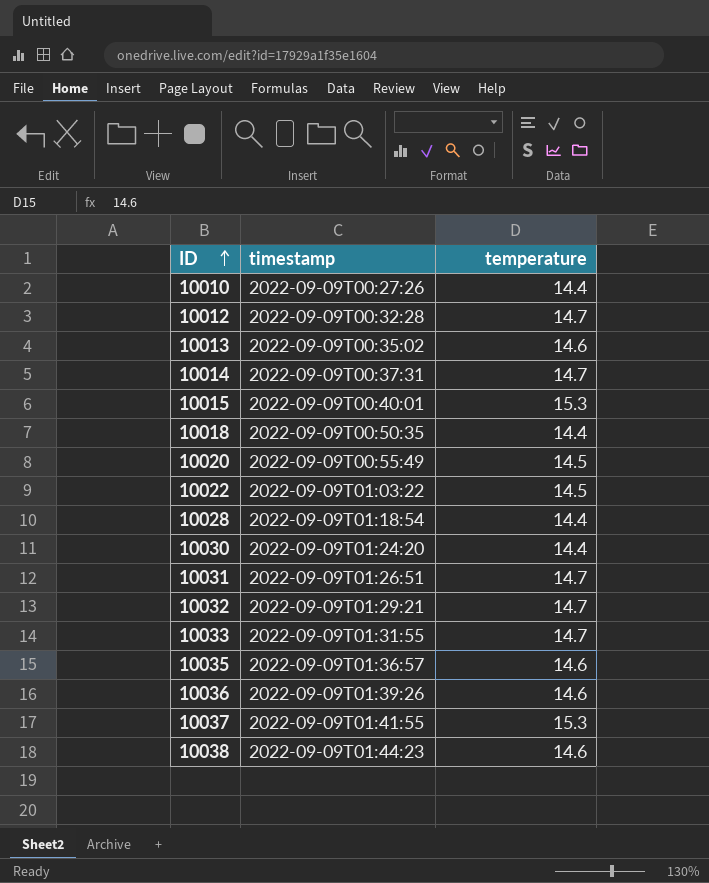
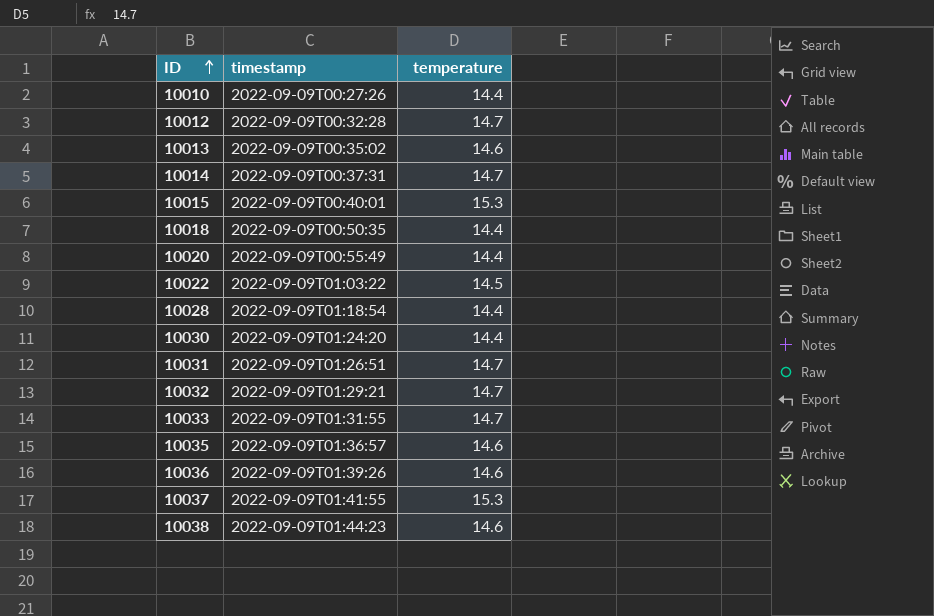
10020 | temperature: 14.5 -> 14.4

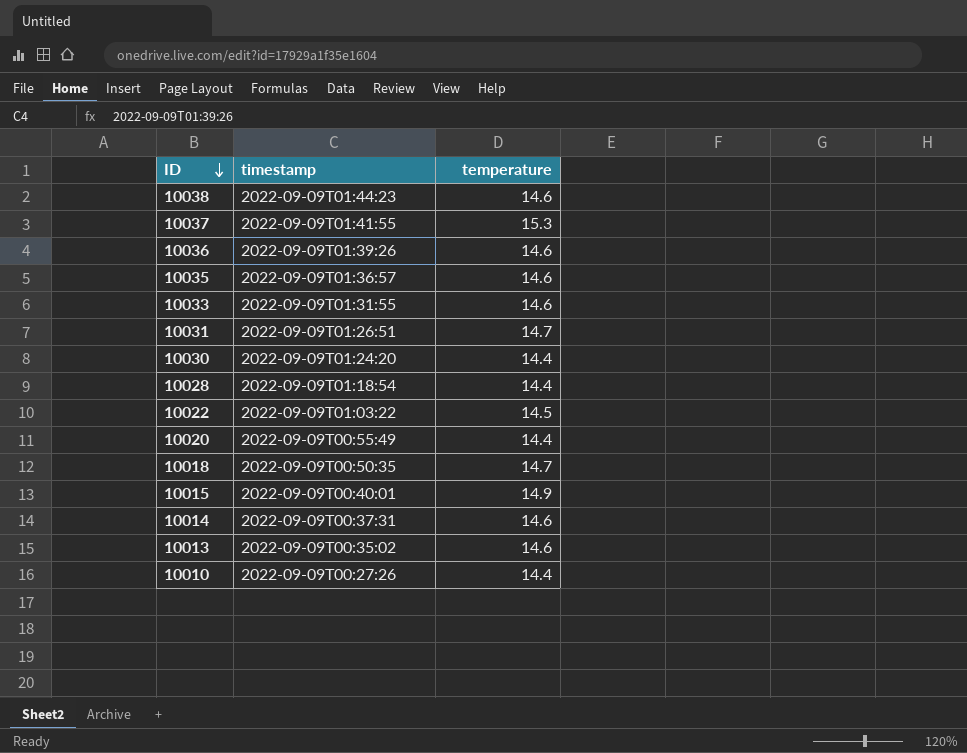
row order: ID ascending -> ID descending
row 10012: 2022-09-09T00:32:28 | 14.7 -> none
row 10032: 2022-09-09T01:29:21 | 14.7 -> none
10033 | temperature: 14.7 -> 14.6
10018 | temperature: 14.4 -> 14.7
10015 | temperature: 15.3 -> 14.9
10014 | temperature: 14.7 -> 14.6

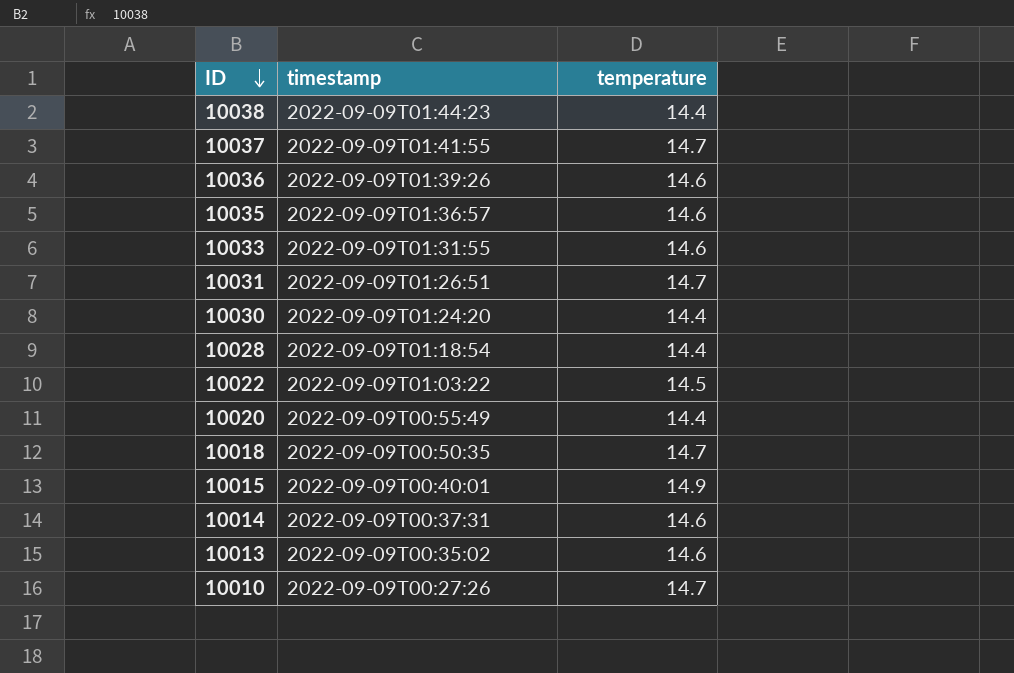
10038 | temperature: 14.6 -> 14.4
10037 | temperature: 15.3 -> 14.7
10010 | temperature: 14.4 -> 14.7

